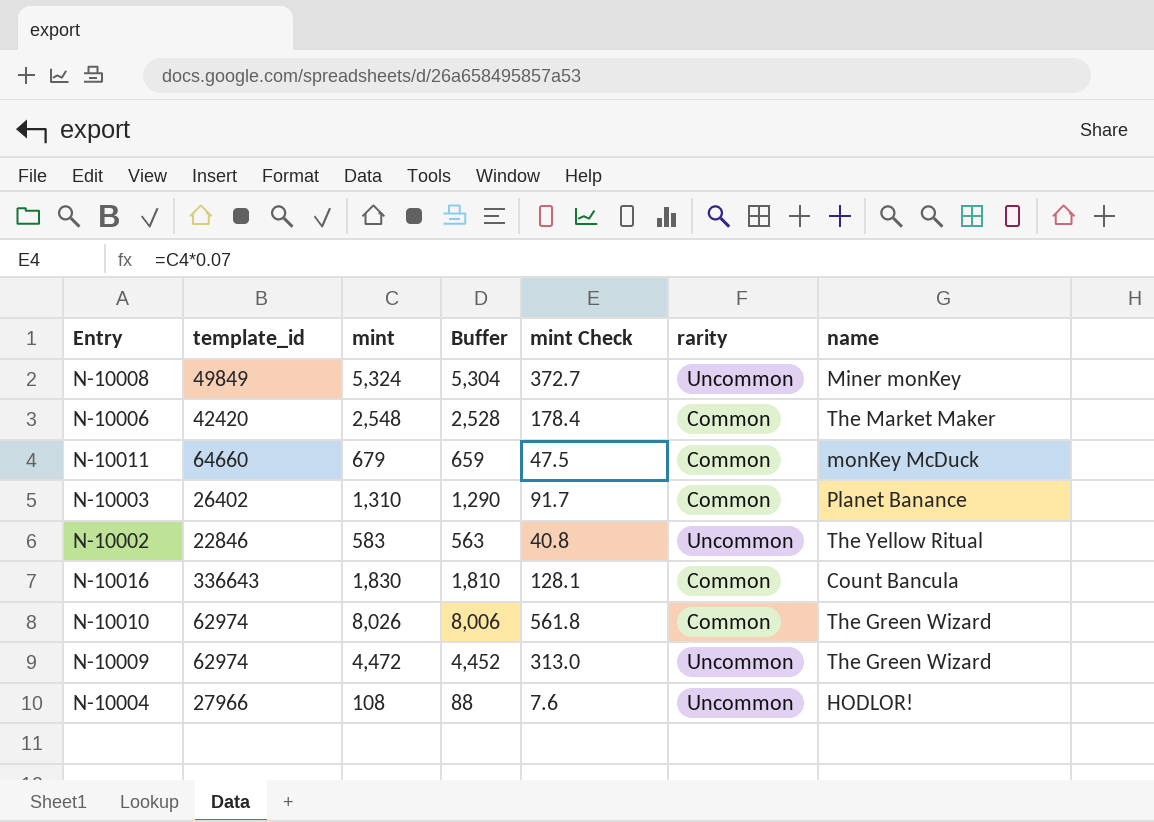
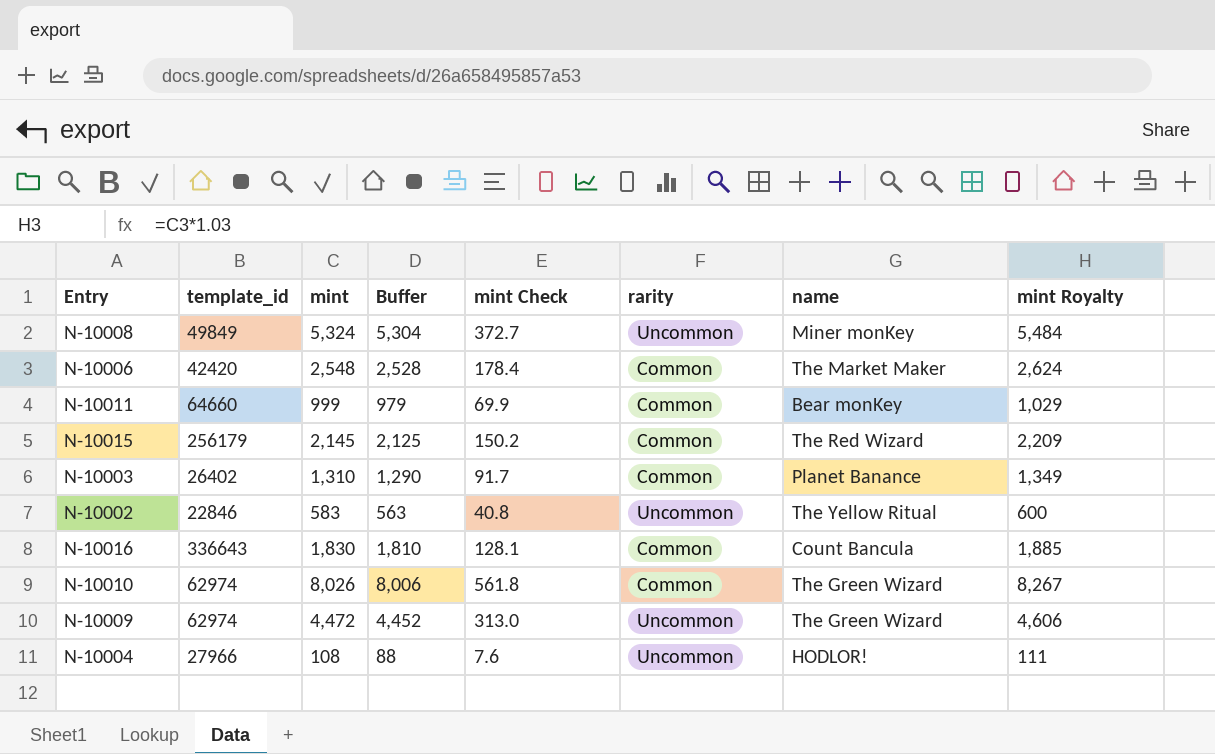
column mint Royalty | formula: none -> [mint] * 1.03
N-10011 | mint: 679 -> 999
N-10011 | Buffer: 659 -> 979
N-10011 | mint Check: 47.5 -> 69.9
N-10011 | name: monKey McDuck -> Bear monKey
row N-10015: none -> 256179 | 2,145 | 2,125 | 150.2 | Common | The Red Wizard | 2,209

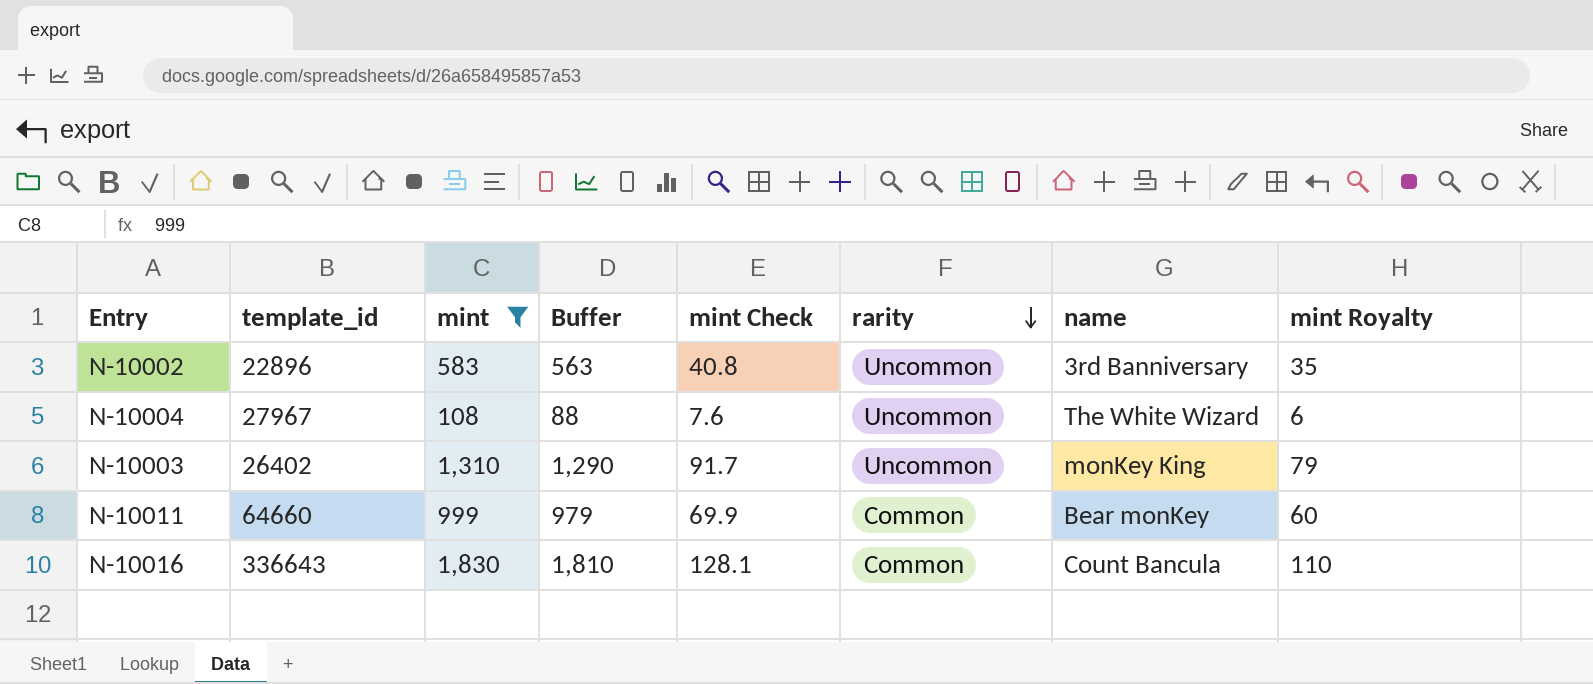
filter: none -> mint <= 1,830
row order: none -> rarity descending
column mint Royalty | formula: [mint] * 1.03 -> [mint] * 0.06
N-10002 | template_id: 22846 -> 22896
N-10002 | name: The Yellow Ritual -> 3rd Banniversary
N-10004 | template_id: 27966 -> 27967
N-10004 | name: HODLOR! -> The White Wizard
N-10003 | rarity: Common -> Uncommon
N-10003 | name: Planet Banance -> monKey King

